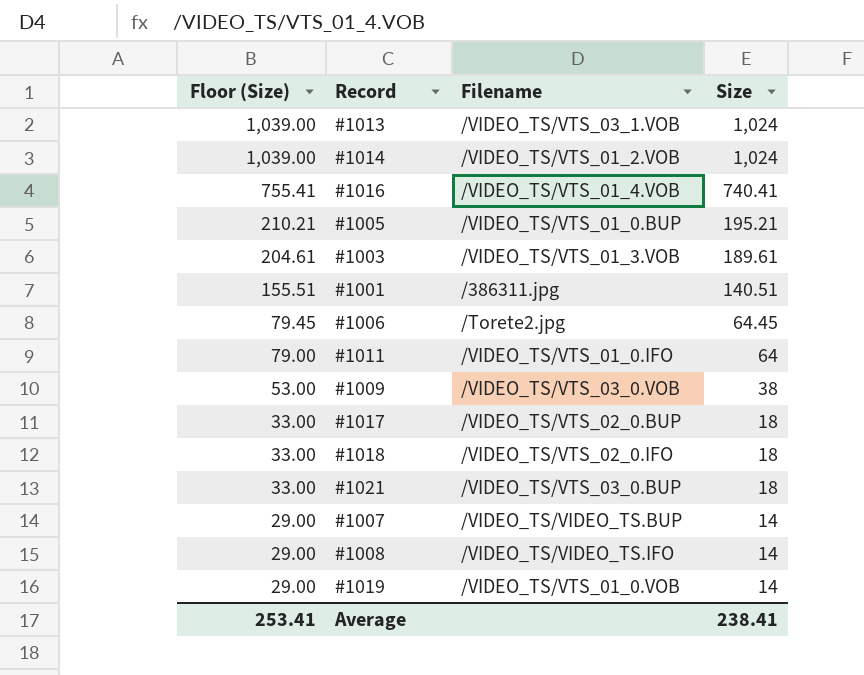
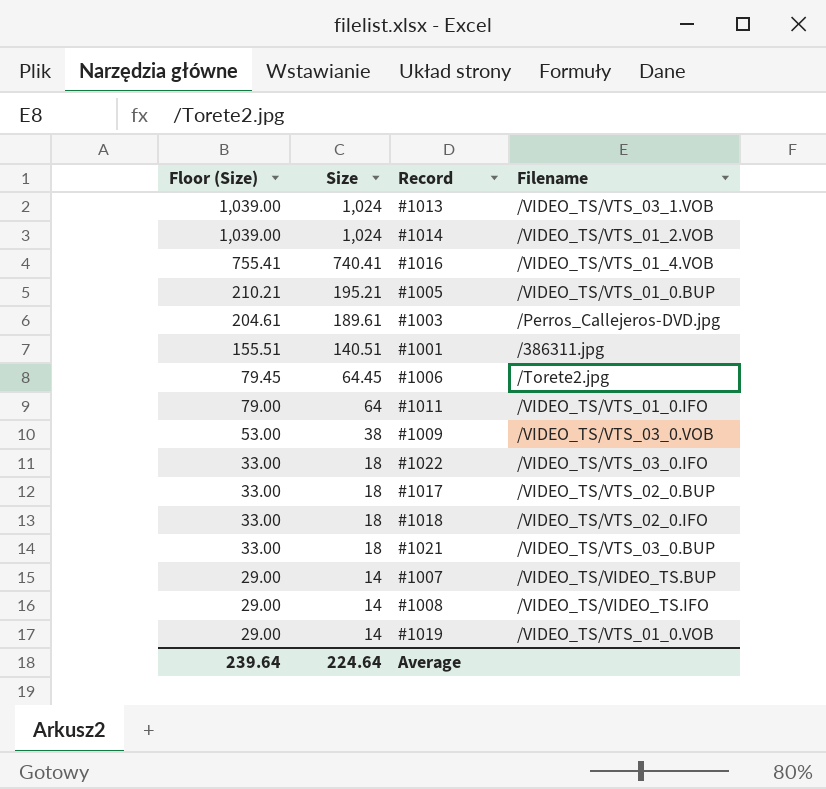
column Size | position: 4 -> 2
#1003 | Filename: /VIDEO_TS/VTS_01_3.VOB -> /Perros_Callejeros-DVD.jpg
row #1022: none -> 33.00 | 18 | /VIDEO_TS/VTS_03_0.IFO
Average | Floor (Size): 253.41 -> 239.64
Average | Size: 238.41 -> 224.64

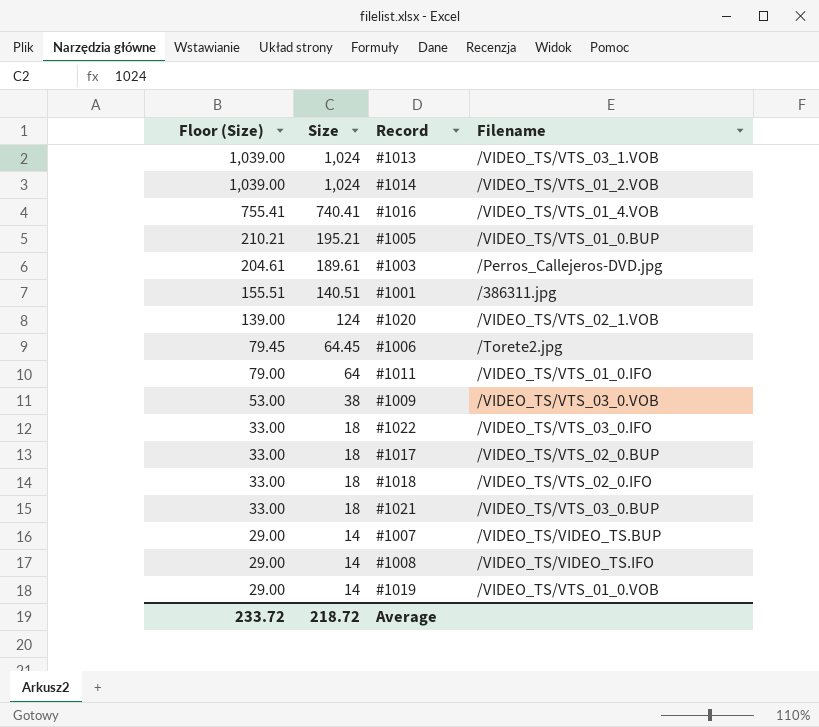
row #1020: none -> 139.00 | 124 | /VIDEO_TS/VTS_02_1.VOB
Average | Floor (Size): 239.64 -> 233.72
Average | Size: 224.64 -> 218.72

